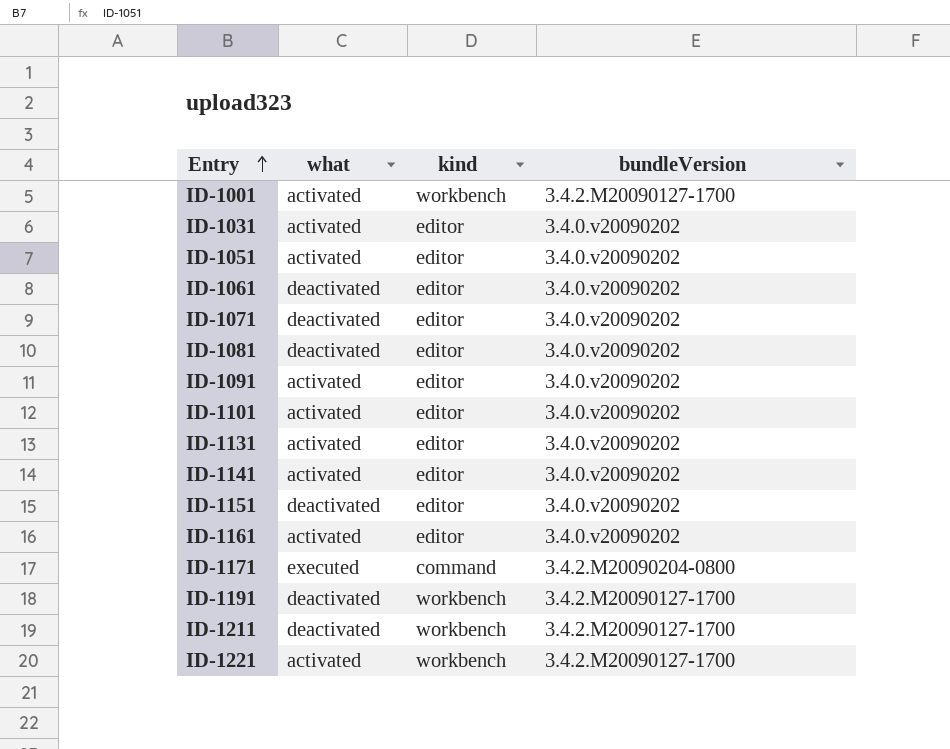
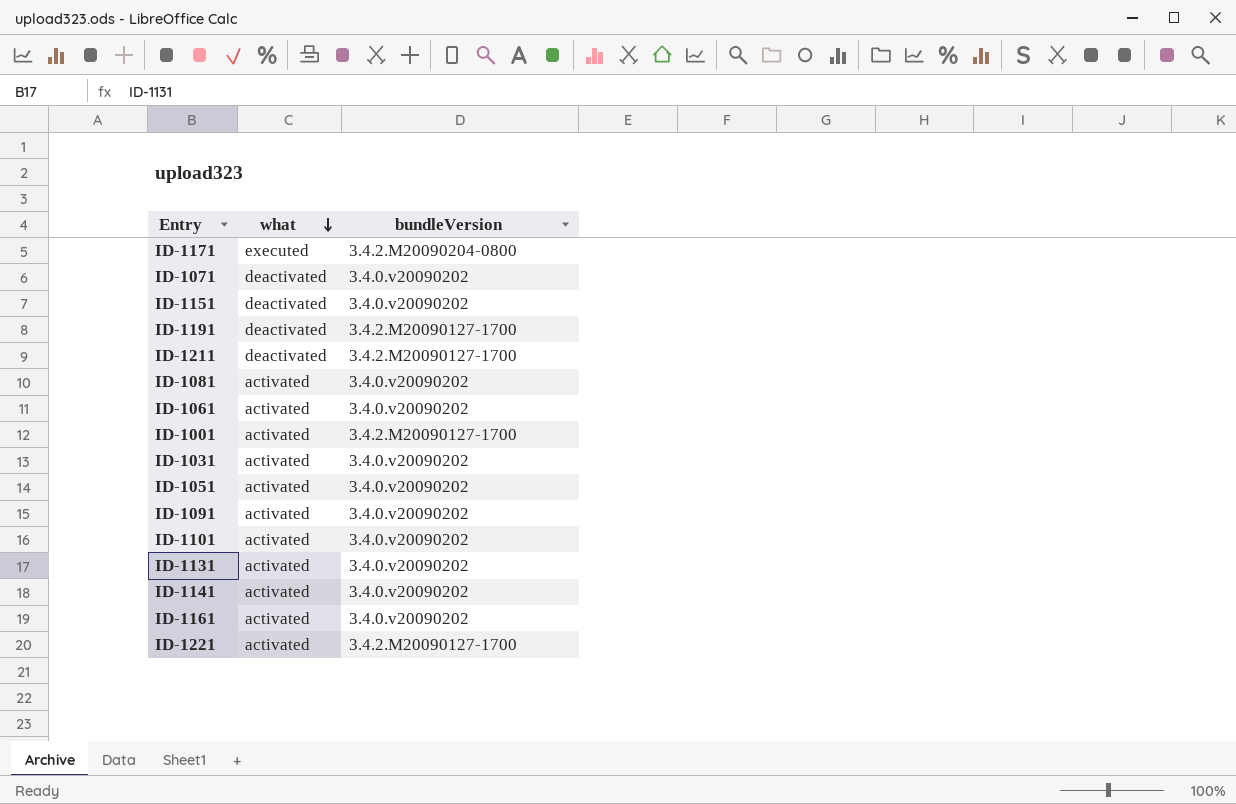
row order: Entry ascending -> what descending
column kind | position: 3 -> none
ID-1081 | what: deactivated -> activated
ID-1061 | what: deactivated -> activated

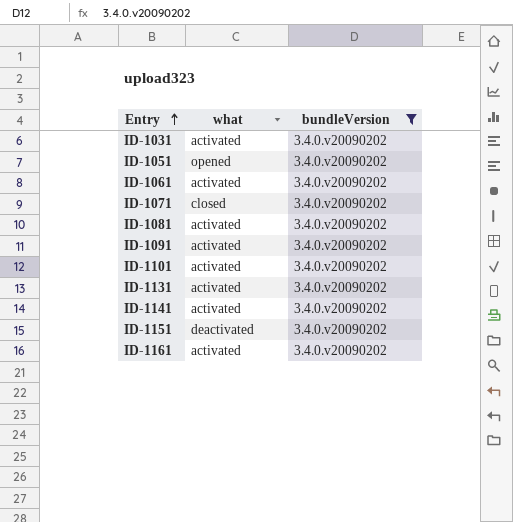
filter: none -> bundleVersion = 3.4.0.v20090202
row order: what descending -> Entry ascending
ID-1051 | what: activated -> opened
ID-1071 | what: deactivated -> closed

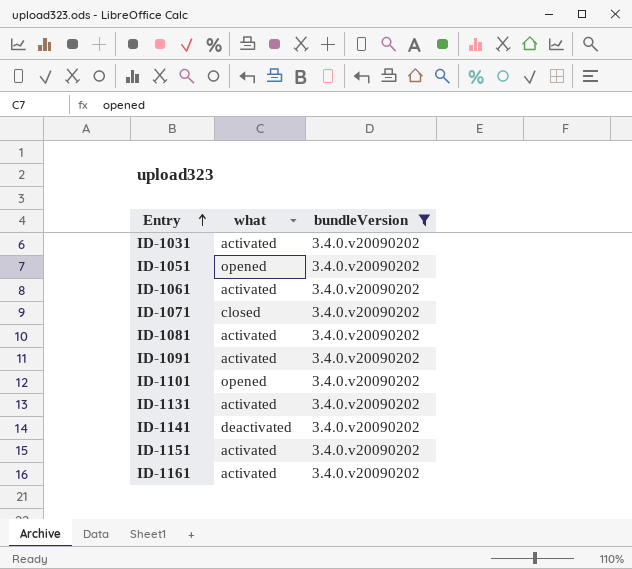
ID-1101 | what: activated -> opened
ID-1141 | what: activated -> deactivated
ID-1151 | what: deactivated -> activated

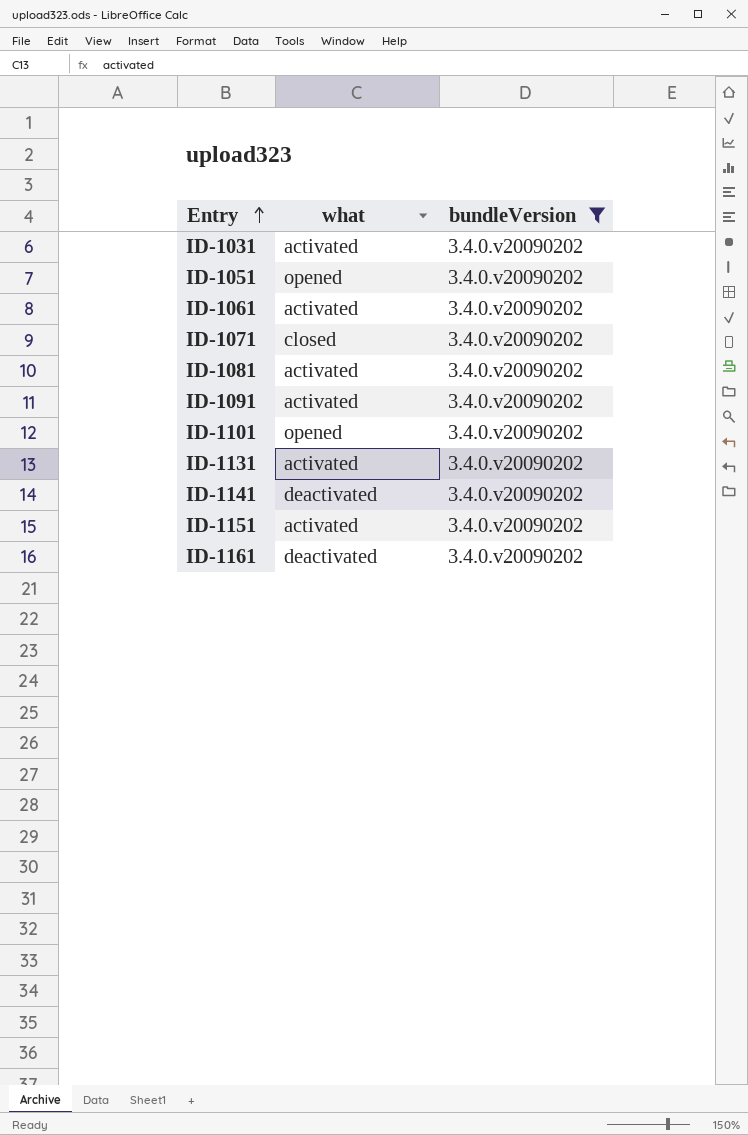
ID-1161 | what: activated -> deactivated

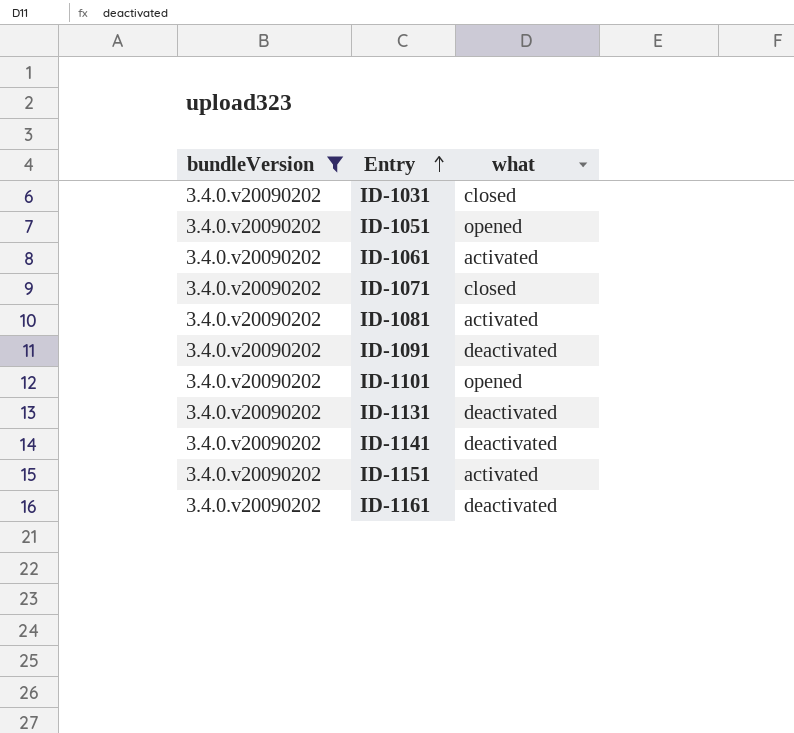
column bundleVersion | position: 3 -> 1
ID-1031 | what: activated -> closed
ID-1091 | what: activated -> deactivated
ID-1131 | what: activated -> deactivated

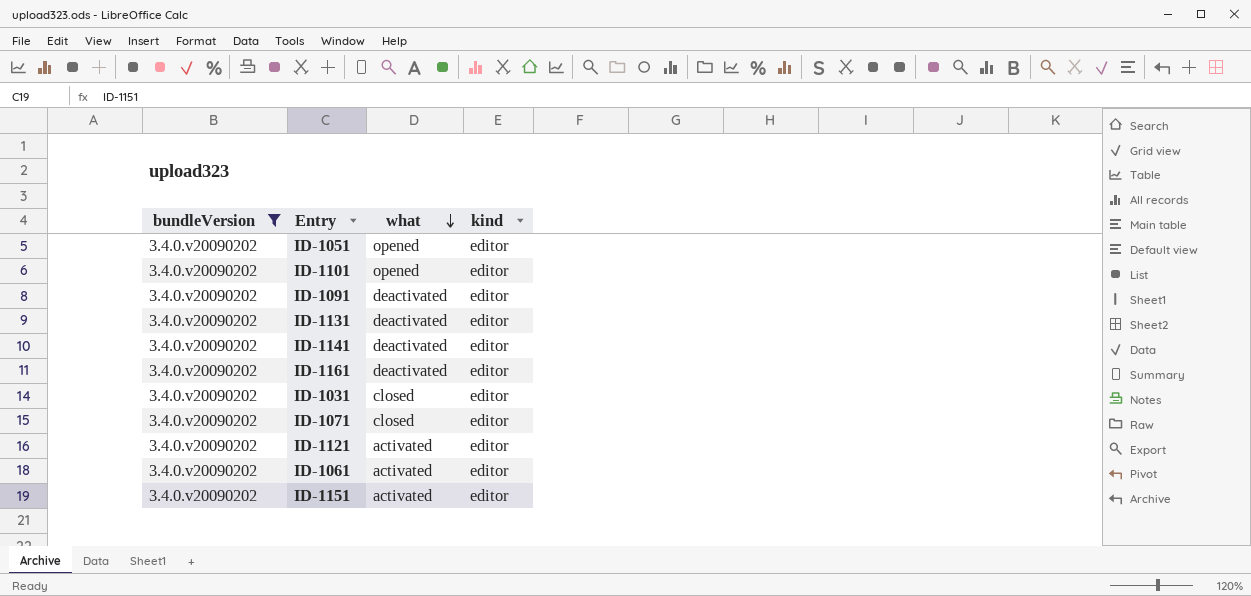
row order: Entry ascending -> what descending
column kind | position: none -> 4
row ID-1081: 3.4.0.v20090202 | activated -> none
row ID-1121: none -> 3.4.0.v20090202 | activated | editor

